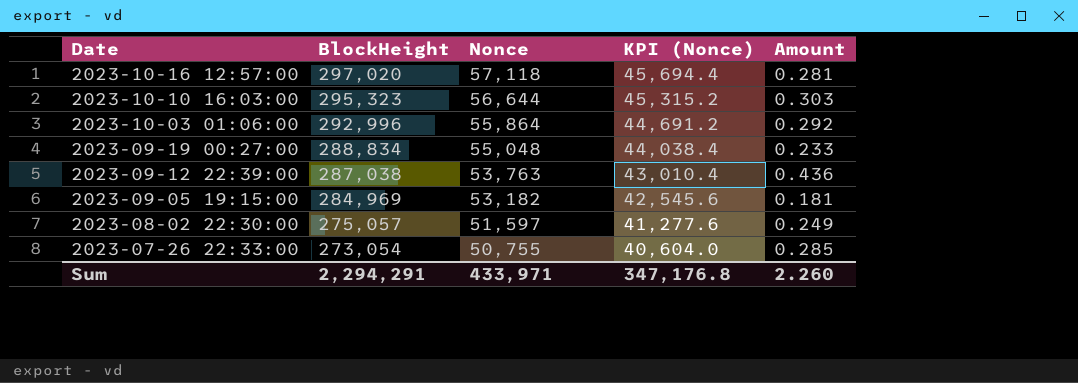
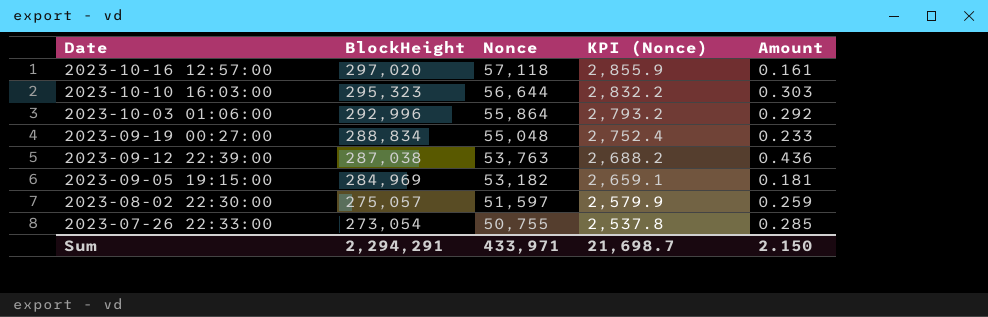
column KPI (Nonce) | formula: [Nonce] * 0.8 -> [Nonce] * 0.05
2023-10-16 12:57:00 | Amount: 0.281 -> 0.161
2023-08-02 22:30:00 | Amount: 0.249 -> 0.259
Sum | KPI (Nonce): 347,176.8 -> 21,698.7
Sum | Amount: 2.260 -> 2.150

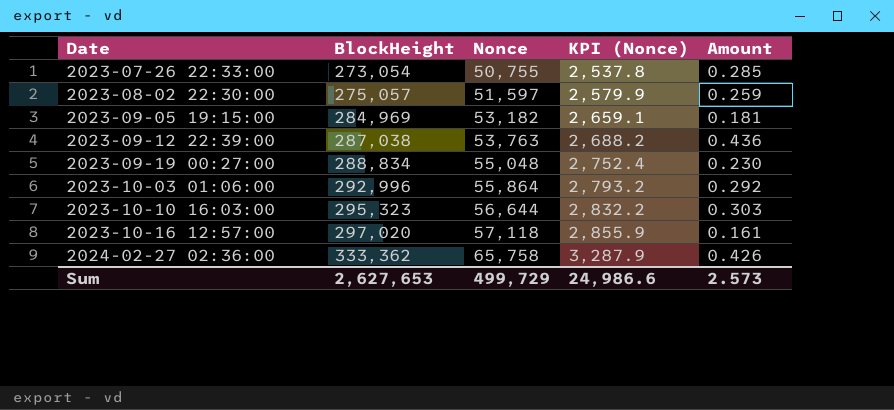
row order: Date descending -> Date ascending
2023-09-19 00:27:00 | Amount: 0.233 -> 0.230
row 2024-02-27 02:36:00: none -> 333,362 | 65,758 | 3,287.9 | 0.426
Sum | BlockHeight: 2,294,291 -> 2,627,653
Sum | Nonce: 433,971 -> 499,729
Sum | KPI (Nonce): 21,698.7 -> 24,986.6
Sum | Amount: 2.150 -> 2.573

